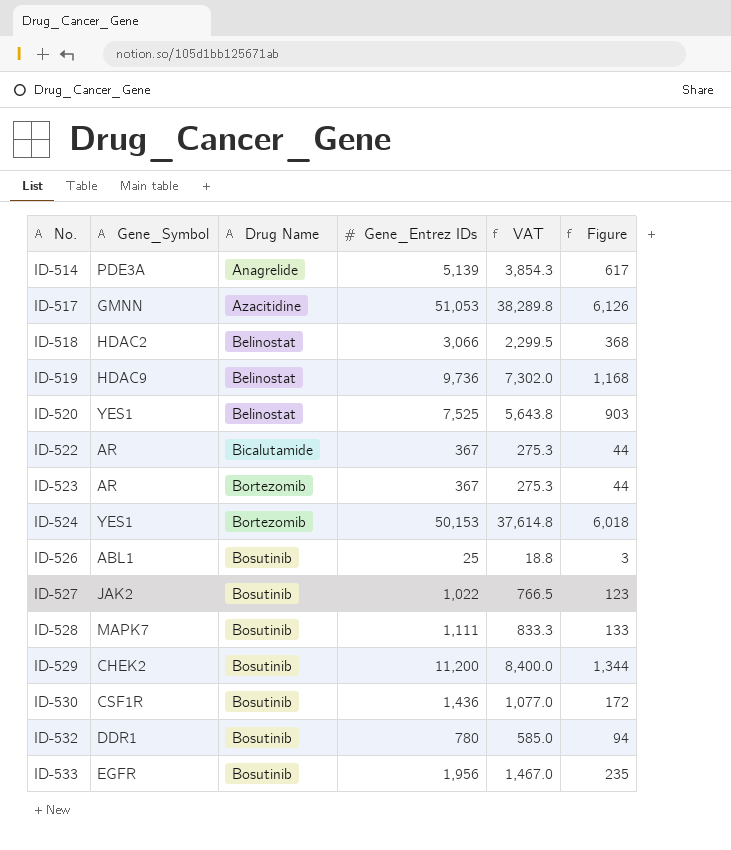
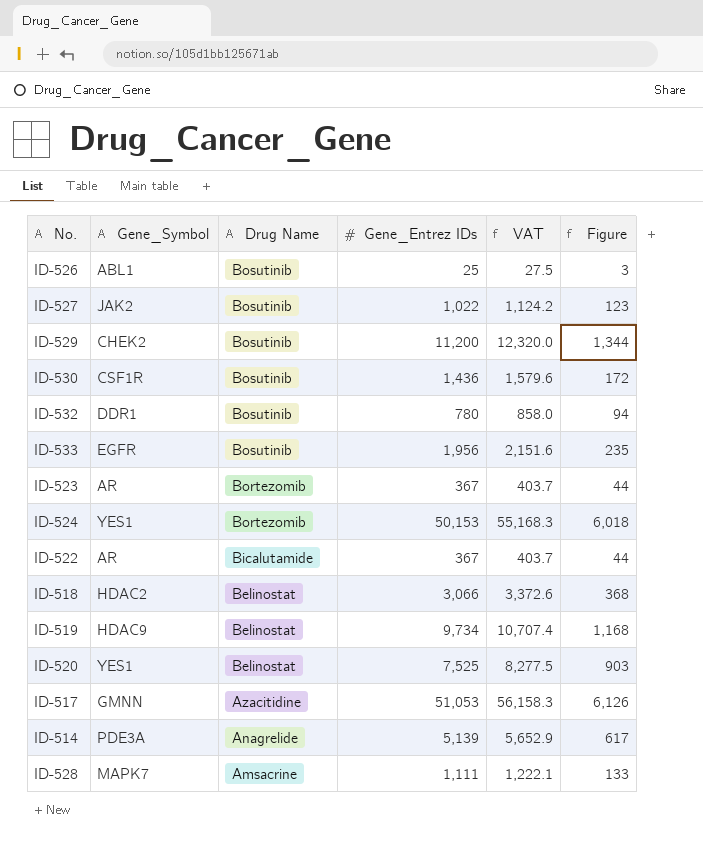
row order: No. ascending -> Drug Name descending
column VAT | formula: [Gene_Entrez IDs] * 0.75 -> [Gene_Entrez IDs] * 1.1
ID-519 | Gene_Entrez IDs: 9,736 -> 9,734
ID-528 | Drug Name: Bosutinib -> Amsacrine

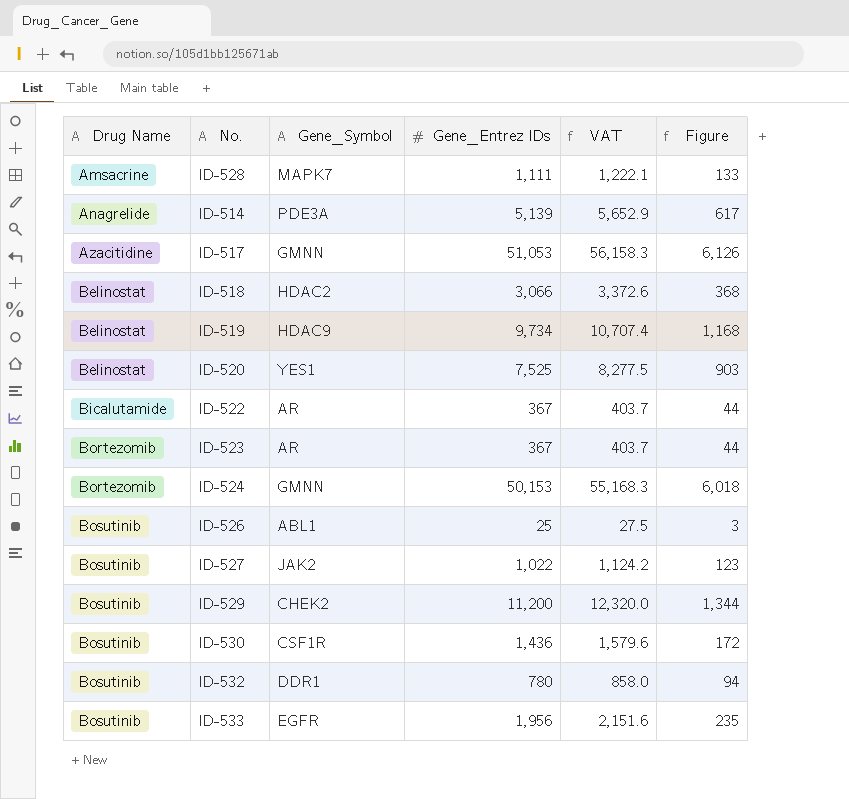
row order: Drug Name descending -> Drug Name ascending
column Drug Name | position: 3 -> 1
ID-524 | Gene_Symbol: YES1 -> GMNN

